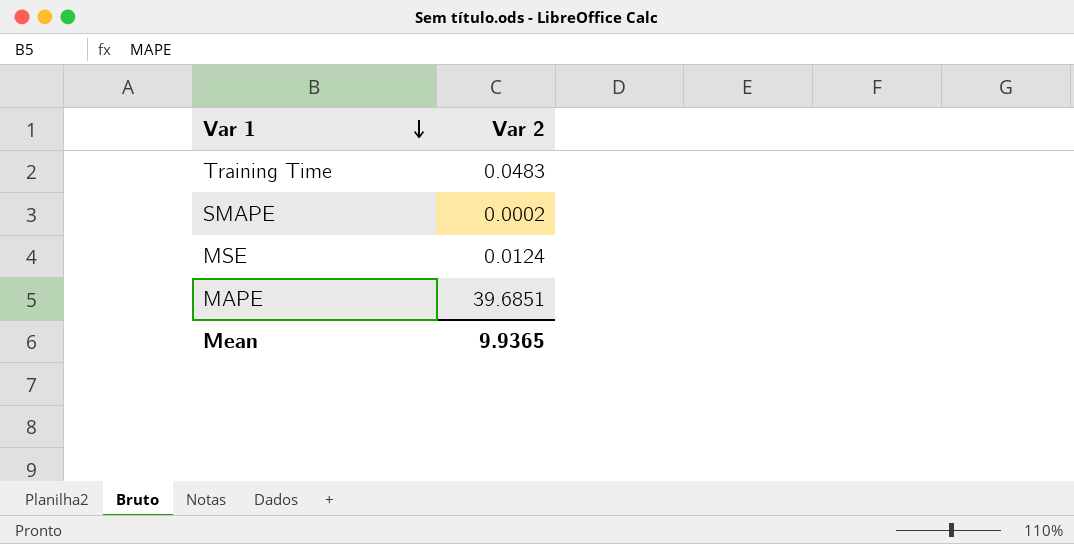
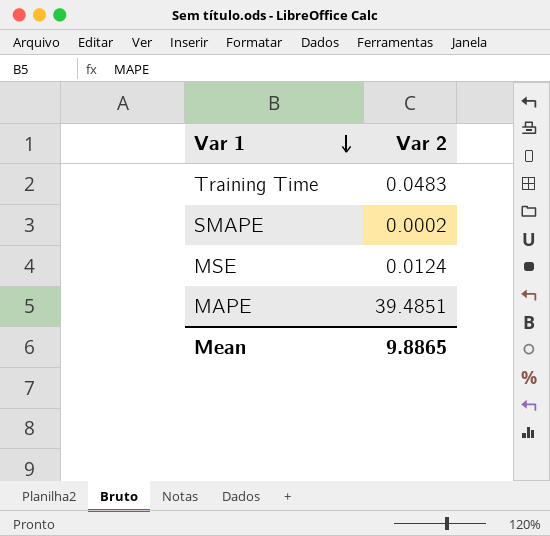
MAPE | Var 2: 39.6851 -> 39.4851
Mean | Var 2: 9.9365 -> 9.8865

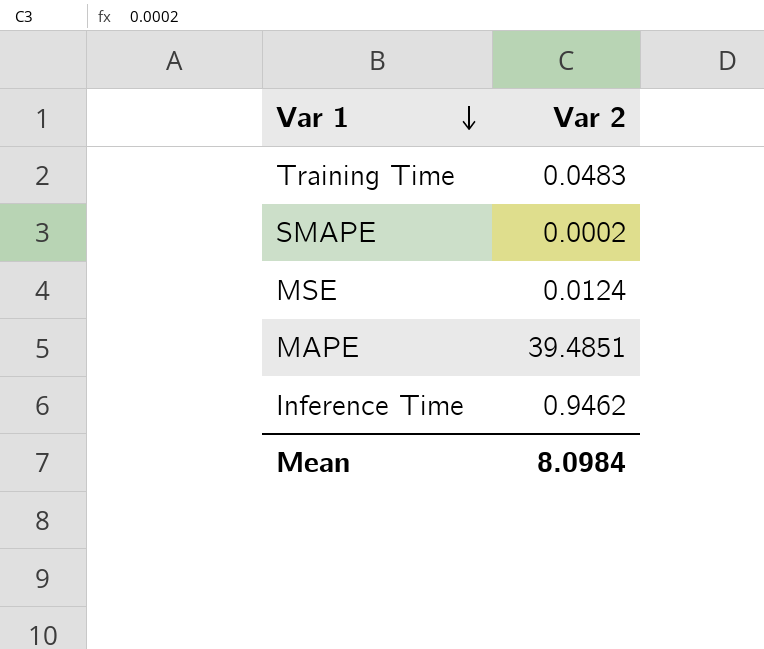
row Inference Time: none -> 0.9462
Mean | Var 2: 9.8865 -> 8.0984

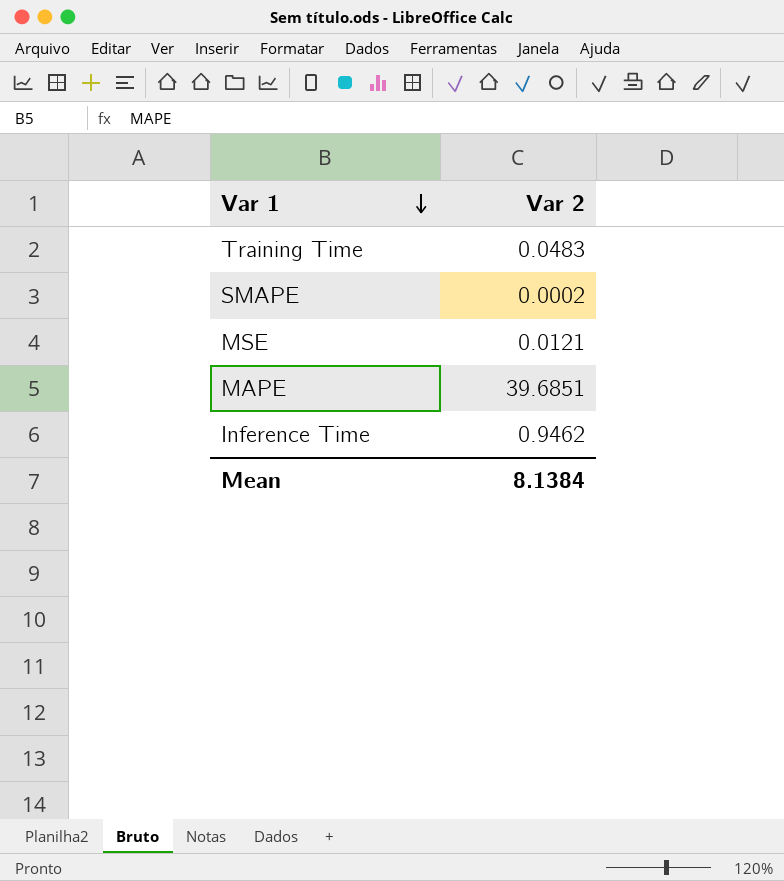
MSE | Var 2: 0.0124 -> 0.0121
MAPE | Var 2: 39.4851 -> 39.6851
Mean | Var 2: 8.0984 -> 8.1384

